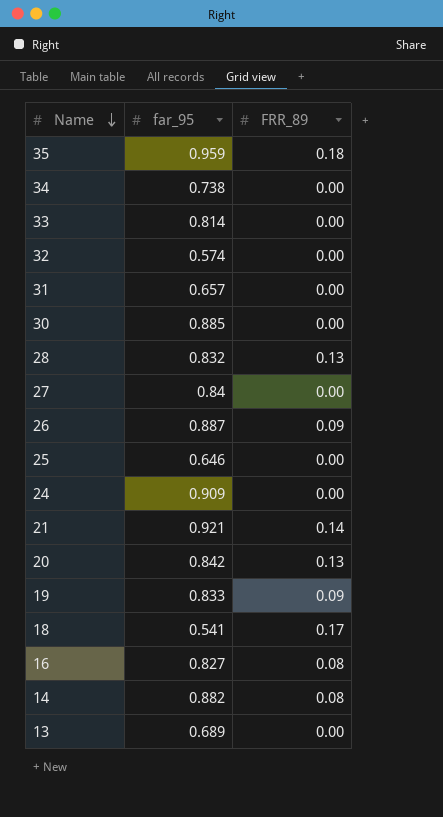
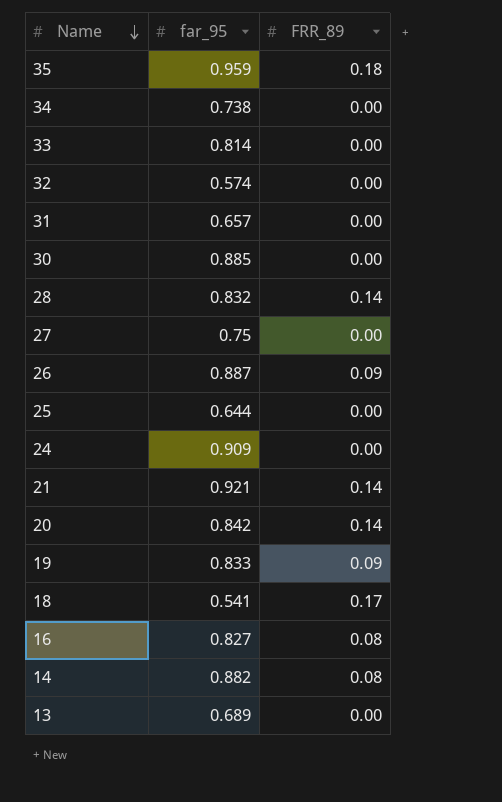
28 | FRR_89: 0.13 -> 0.14
27 | far_95: 0.84 -> 0.75
25 | far_95: 0.646 -> 0.644
20 | FRR_89: 0.13 -> 0.14

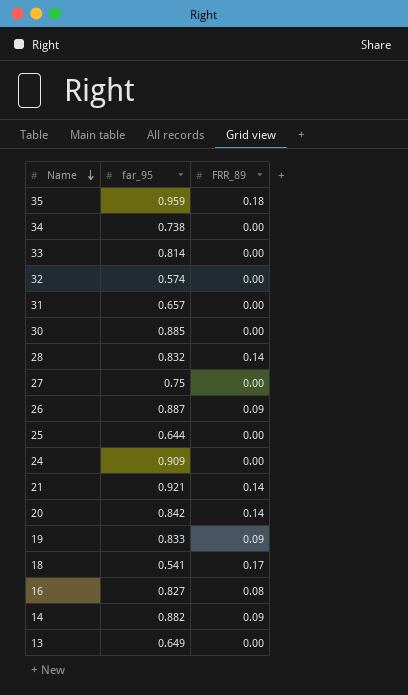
14 | FRR_89: 0.08 -> 0.09
13 | far_95: 0.689 -> 0.649

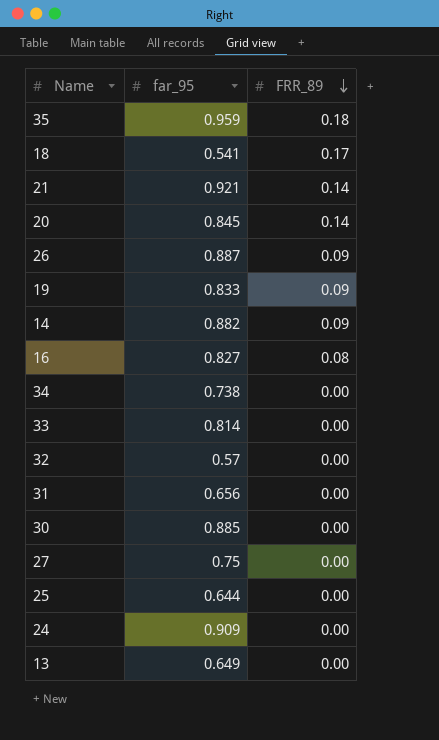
row order: Name descending -> FRR_89 descending
row 28: 0.832 | 0.14 -> none
20 | far_95: 0.842 -> 0.845
32 | far_95: 0.574 -> 0.57
31 | far_95: 0.657 -> 0.656

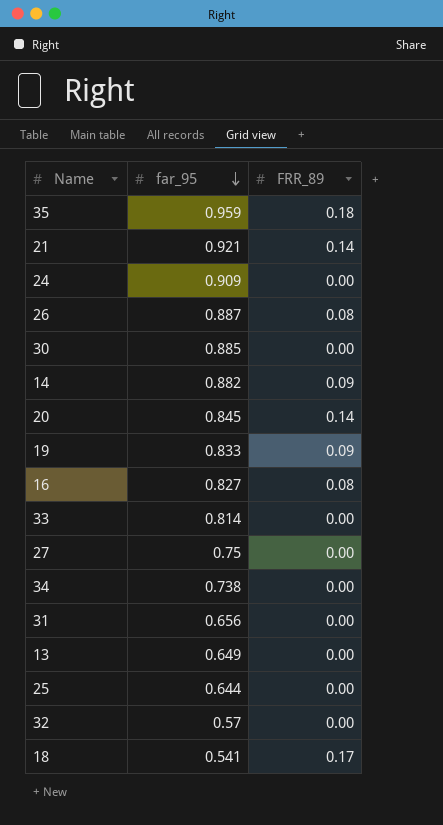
row order: FRR_89 descending -> far_95 descending
26 | FRR_89: 0.09 -> 0.08

